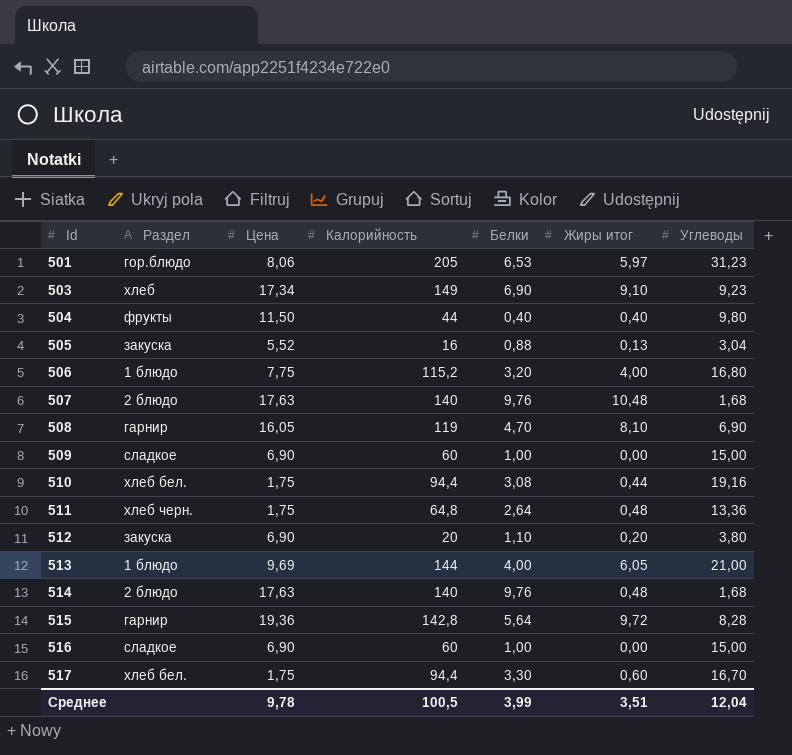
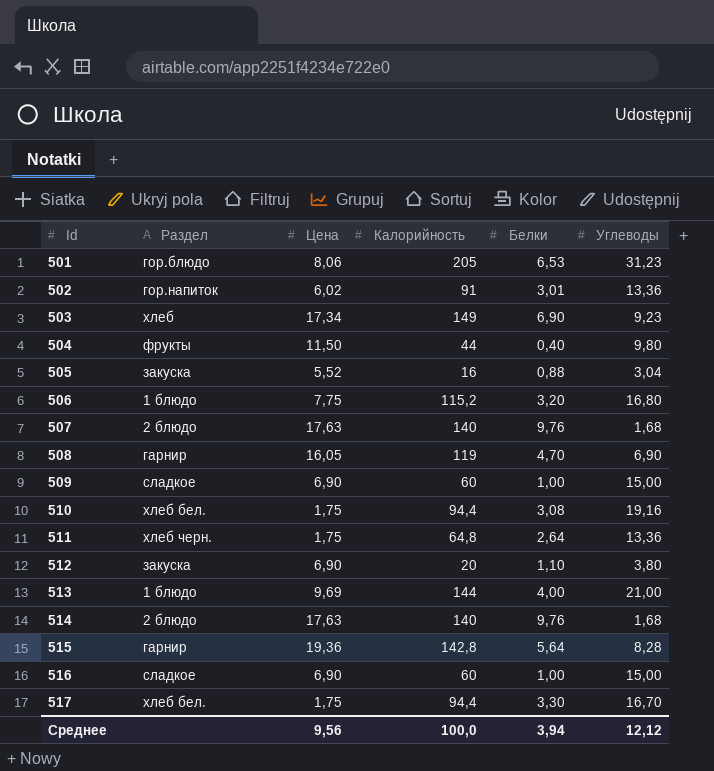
column Жиры итог | position: 6 -> none
row 502: none -> гор.напиток | 6,02 | 91 | 3,01 | 13,36
Среднее | Цена: 9,78 -> 9,56
Среднее | Калорийность: 100,5 -> 100,0
Среднее | Белки: 3,99 -> 3,94
Среднее | Углеводы: 12,04 -> 12,12

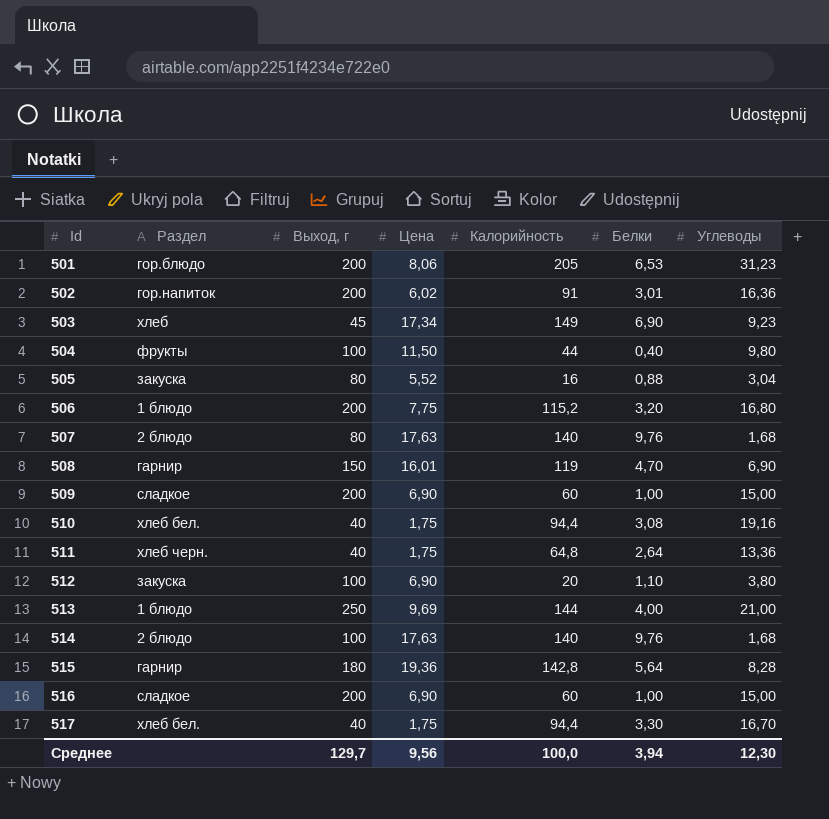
column Выход, г | position: none -> 3
502 | Углеводы: 13,36 -> 16,36
508 | Цена: 16,05 -> 16,01
Среднее | Углеводы: 12,12 -> 12,30

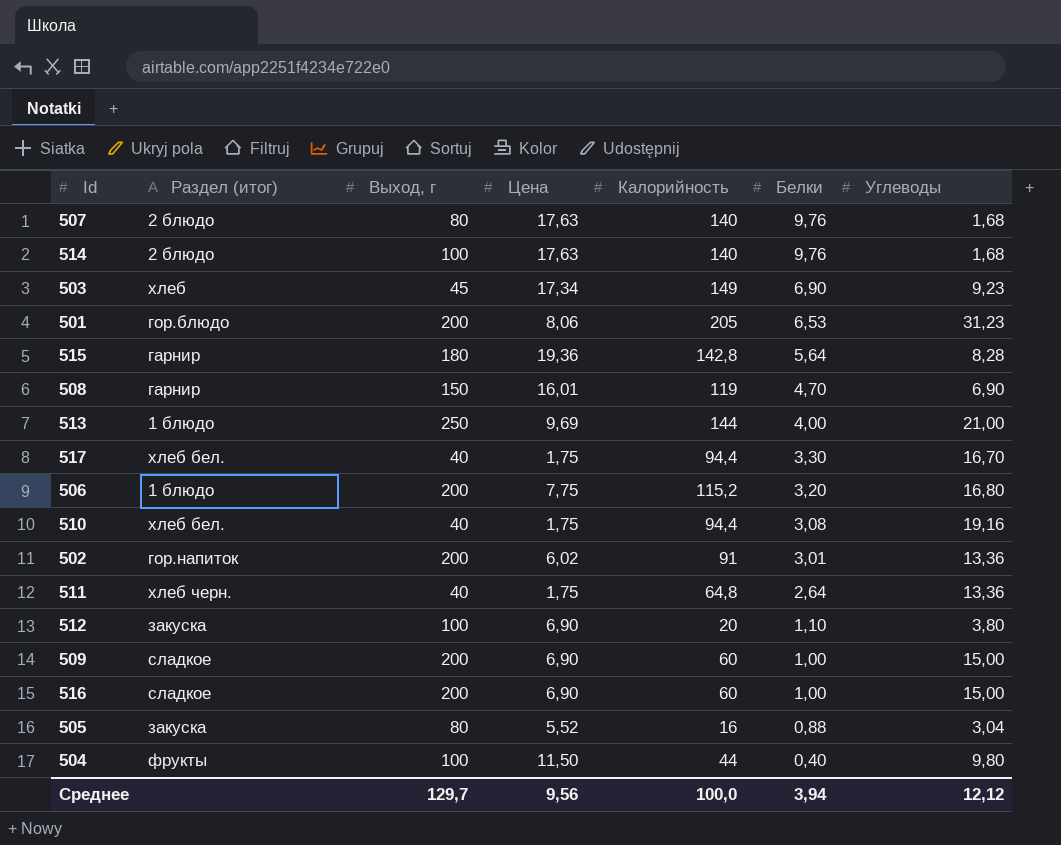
row order: Id ascending -> Белки descending
column name: Раздел -> Раздел (итог)
502 | Углеводы: 16,36 -> 13,36
Среднее | Углеводы: 12,30 -> 12,12

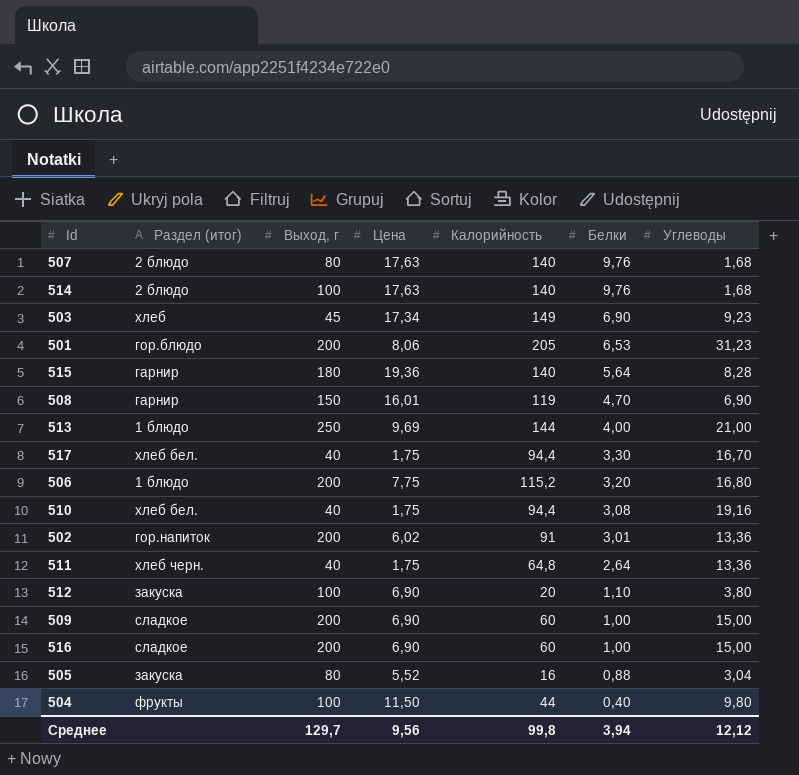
515 | Калорийность: 142,8 -> 140
Среднее | Калорийность: 100,0 -> 99,8

